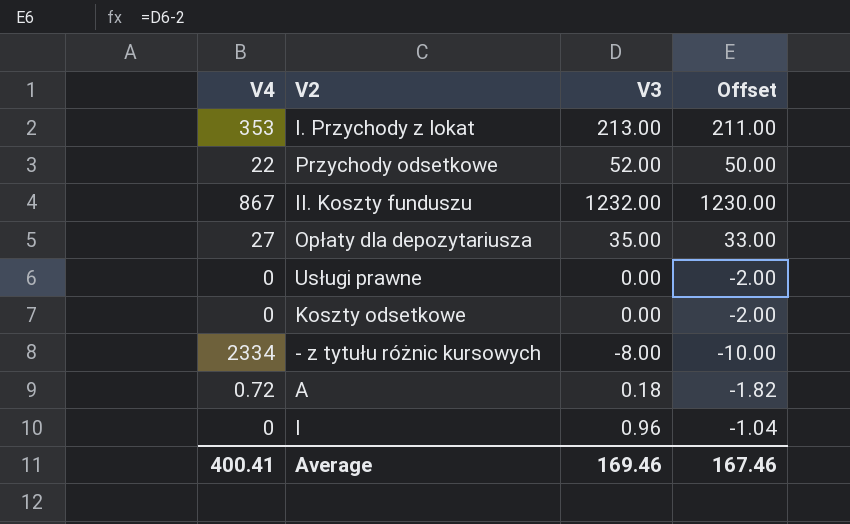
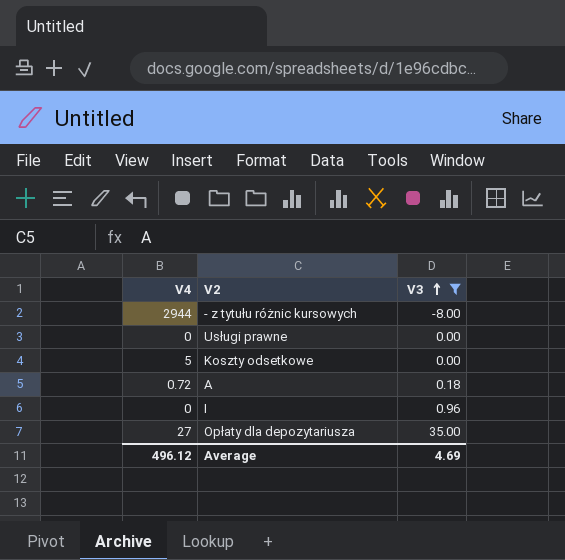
filter: none -> V3 <= 35.00
row order: none -> V3 ascending
column Offset | formula: [V3] - 2 -> none
- z tytułu różnic kursowych | V4: 2334 -> 2944
Koszty odsetkowe | V4: 0 -> 5
Average | V4: 400.41 -> 496.12
Average | V3: 169.46 -> 4.69

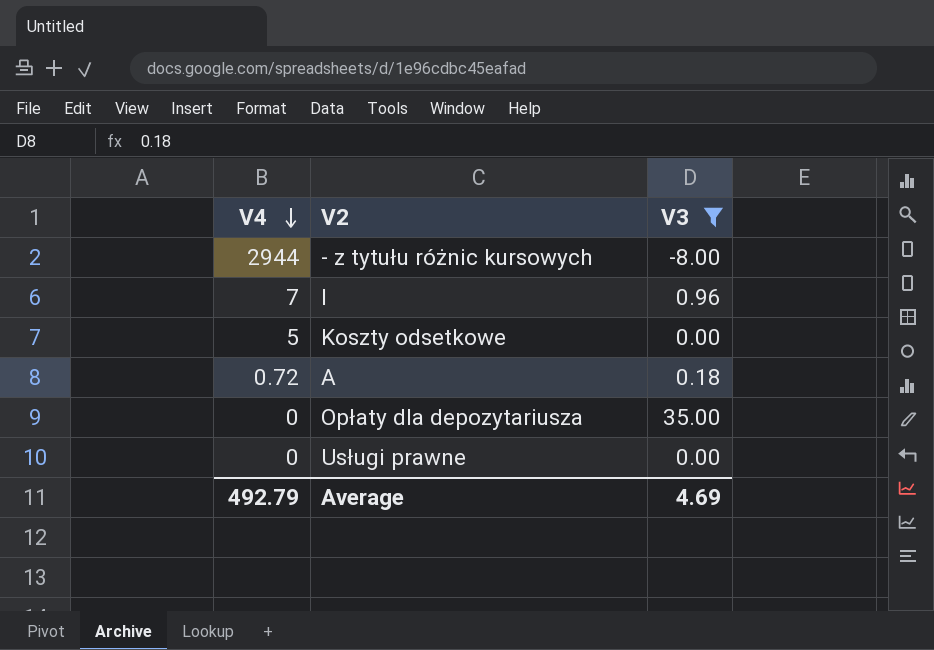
row order: V3 ascending -> V4 descending
I | V4: 0 -> 7
Opłaty dla depozytariusza | V4: 27 -> 0
Average | V4: 496.12 -> 492.79

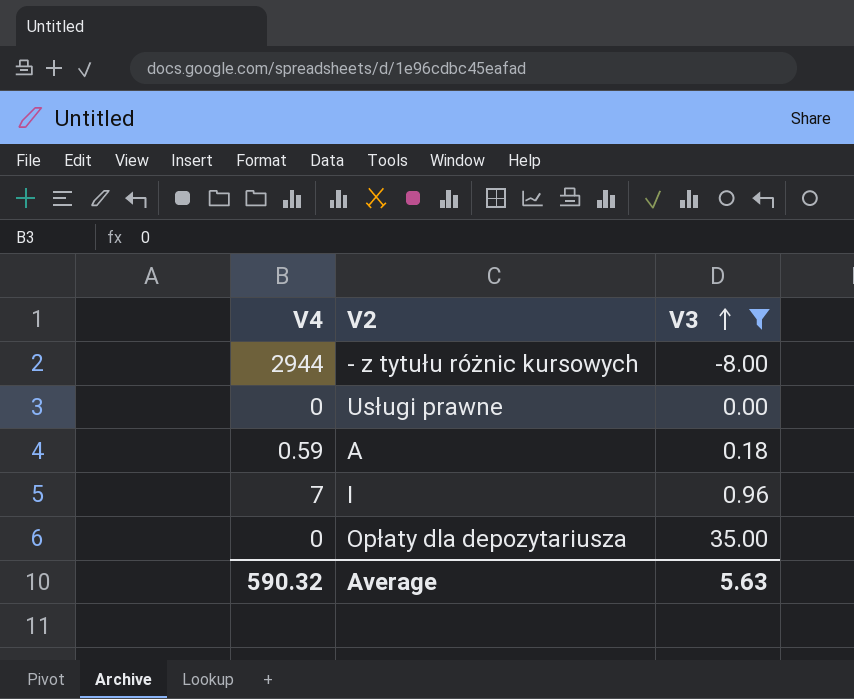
row order: V4 descending -> V3 ascending
row Koszty odsetkowe: 5 | 0.00 -> none
A | V4: 0.72 -> 0.59
Average | V4: 492.79 -> 590.32
Average | V3: 4.69 -> 5.63

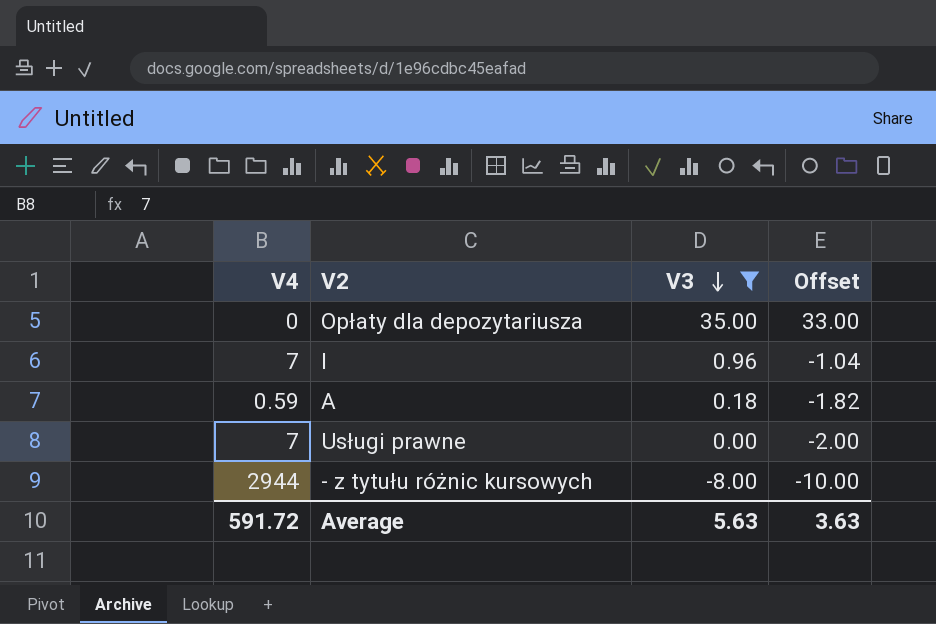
row order: V3 ascending -> V3 descending
column Offset | formula: none -> [V3] - 2
Usługi prawne | V4: 0 -> 7
Average | V4: 590.32 -> 591.72

